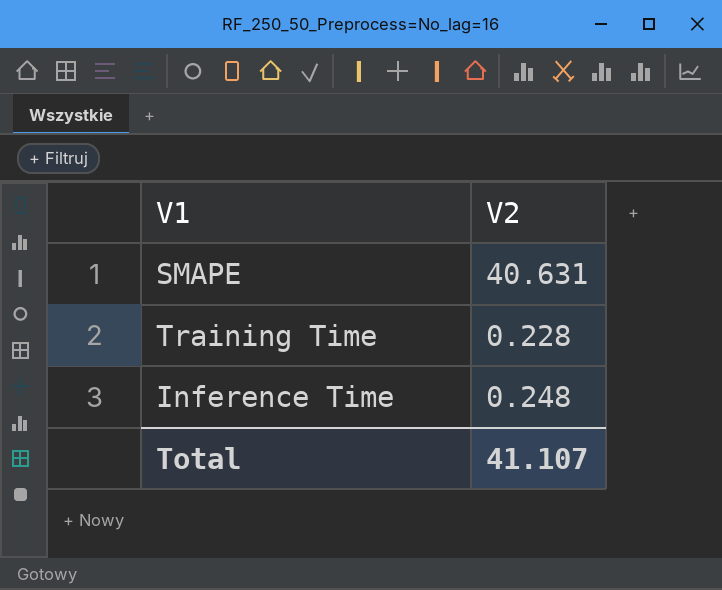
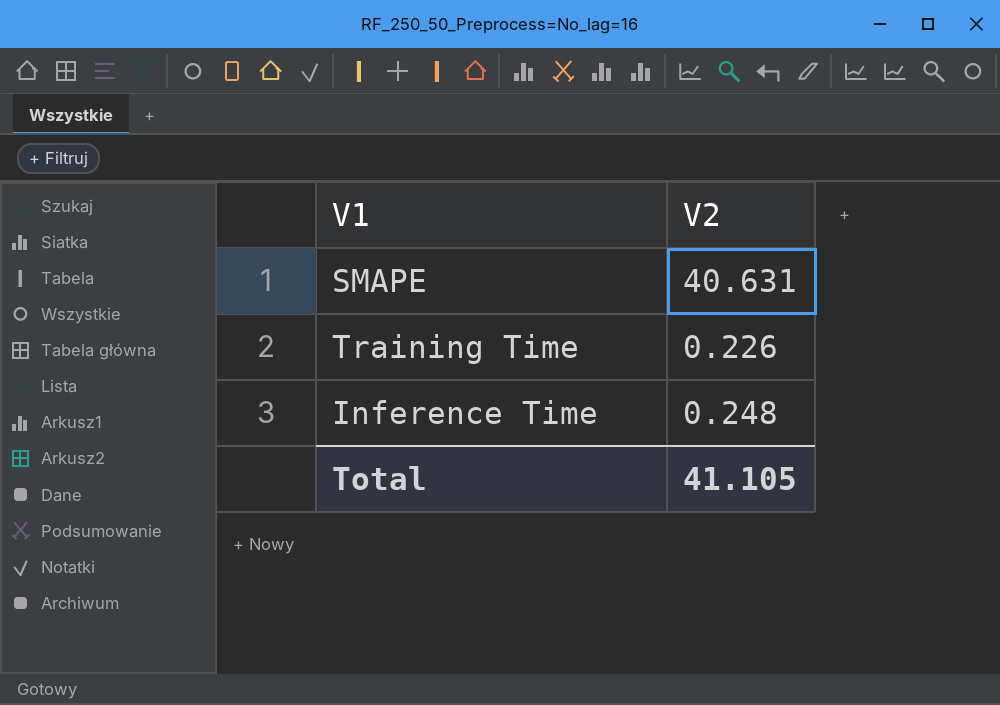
Training Time | V2: 0.228 -> 0.226
Total | V2: 41.107 -> 41.105

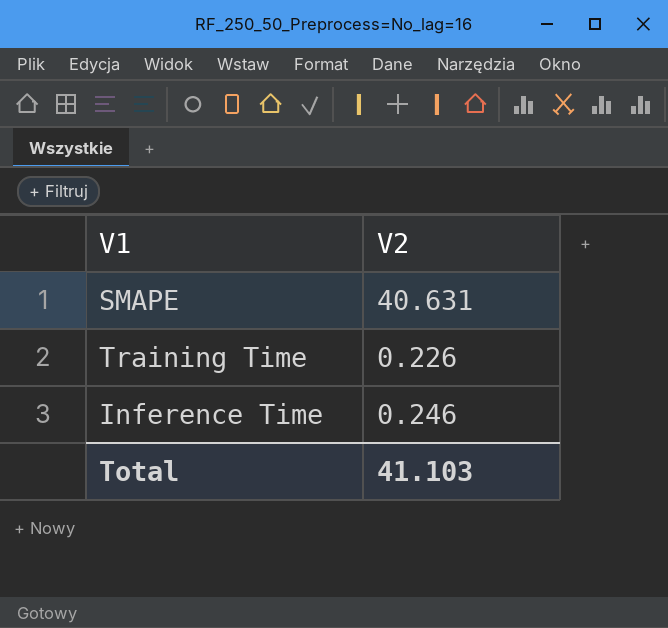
Inference Time | V2: 0.248 -> 0.246
Total | V2: 41.105 -> 41.103

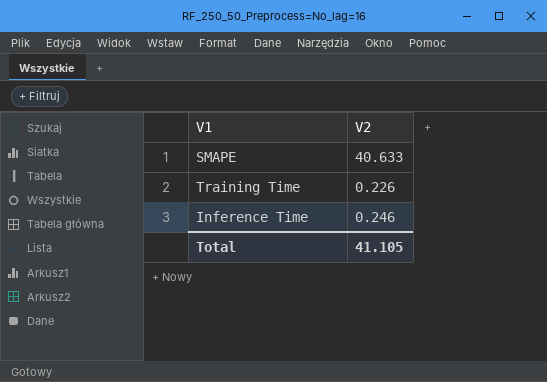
SMAPE | V2: 40.631 -> 40.633
Total | V2: 41.103 -> 41.105

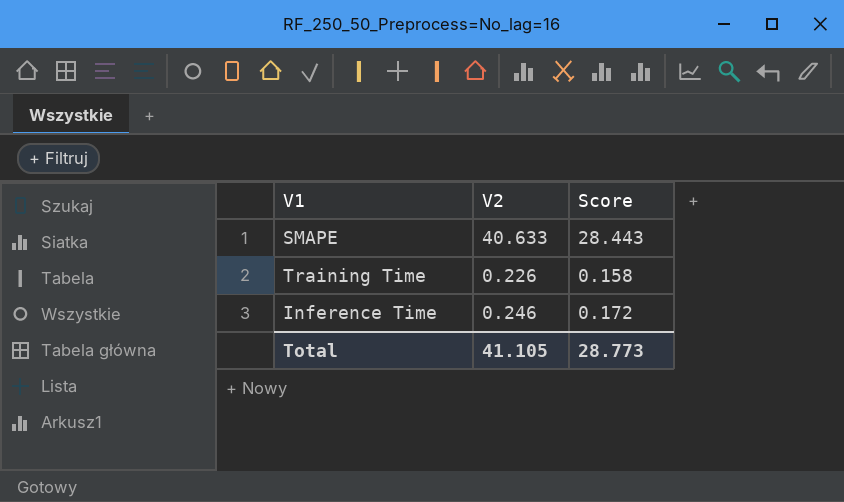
column Score | formula: none -> [V2] * 0.7

